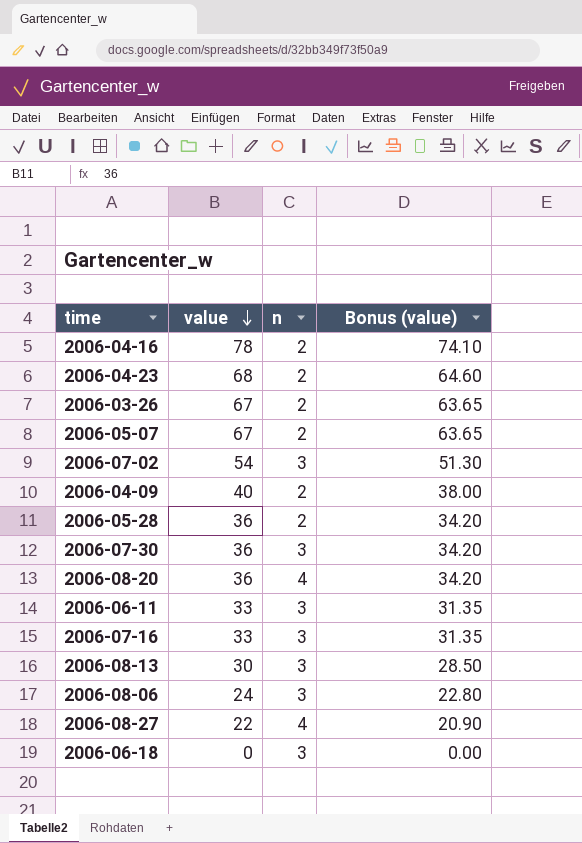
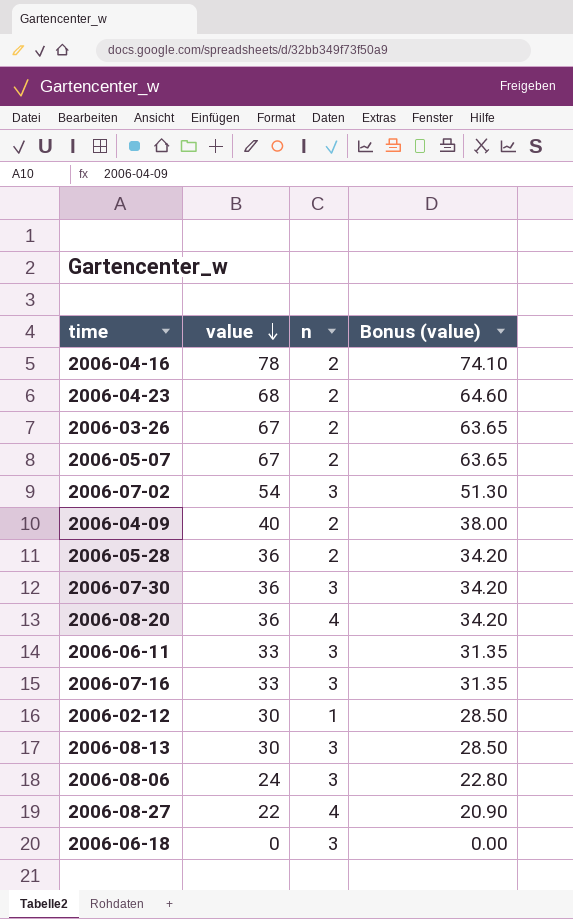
row 2006-02-12: none -> 30 | 1 | 28.50

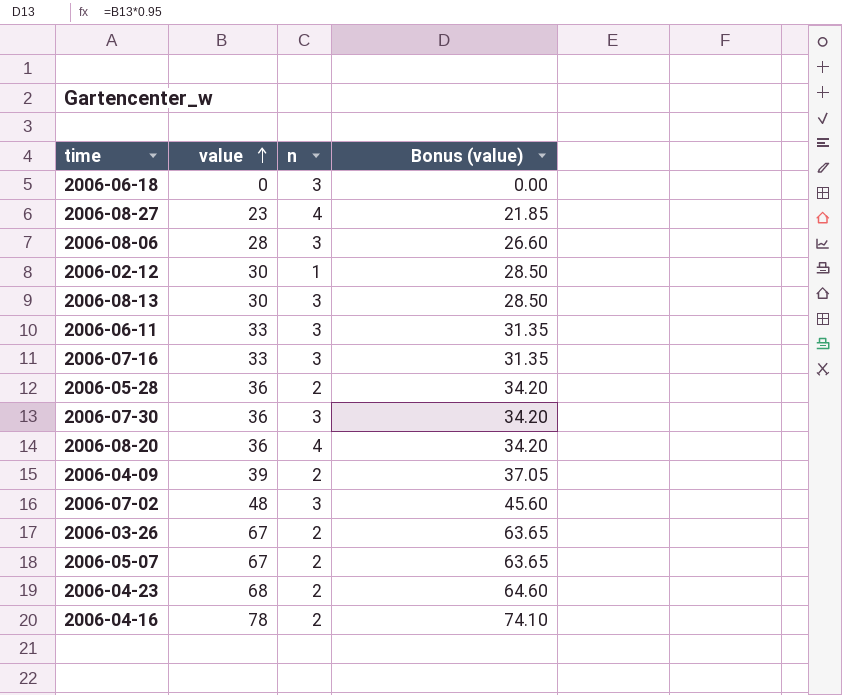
row order: value descending -> value ascending
2006-08-27 | value: 22 -> 23
2006-08-27 | Bonus (value): 20.90 -> 21.85
2006-08-06 | value: 24 -> 28
2006-08-06 | Bonus (value): 22.80 -> 26.60
2006-04-09 | value: 40 -> 39
2006-04-09 | Bonus (value): 38.00 -> 37.05
2006-07-02 | value: 54 -> 48
2006-07-02 | Bonus (value): 51.30 -> 45.60

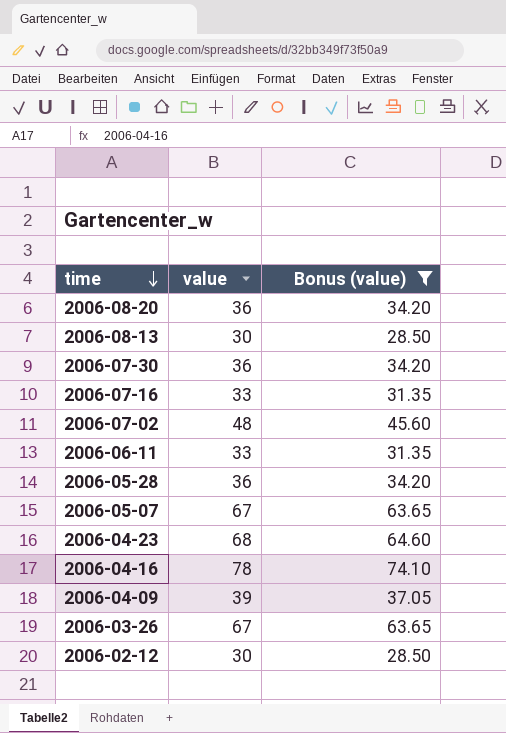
filter: none -> Bonus (value) >= 28.50
row order: value ascending -> time descending
column n | position: 3 -> none

